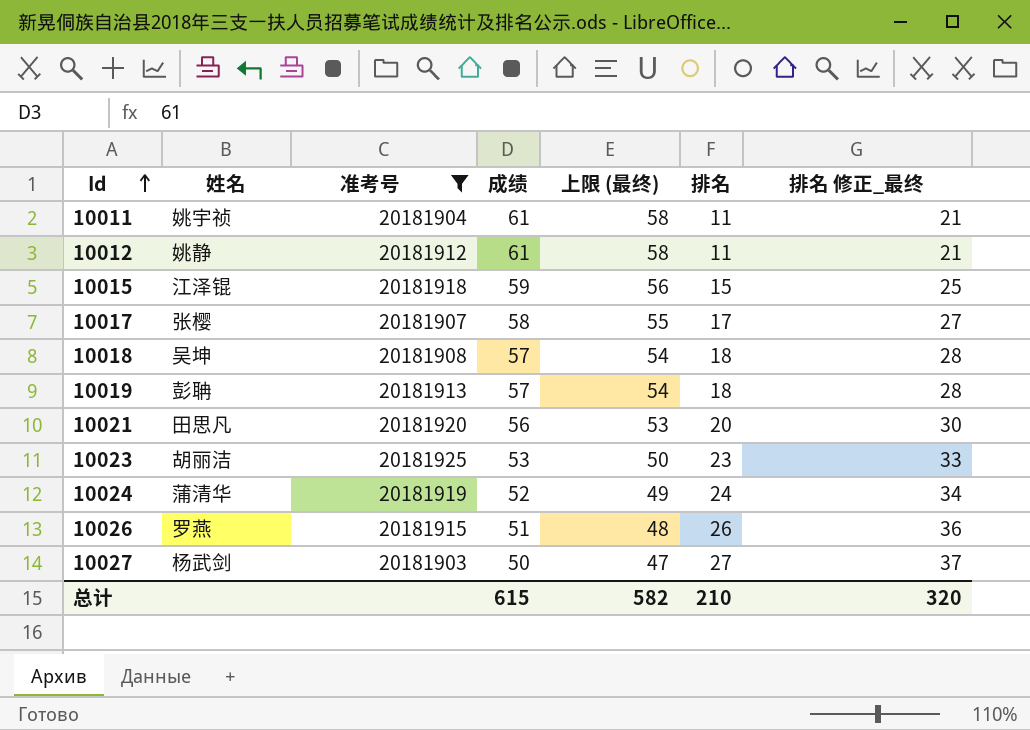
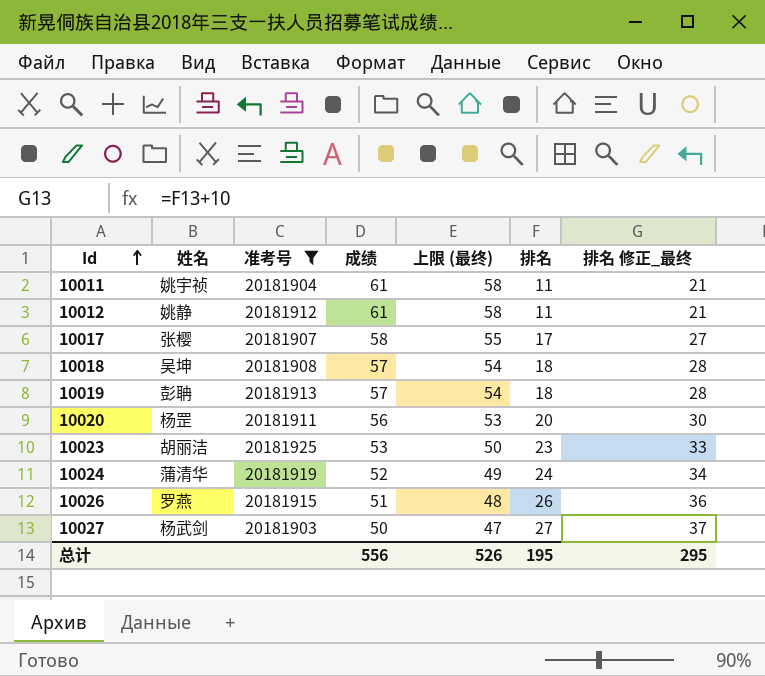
row 10015: 江泽锟 | 20181918 | 59 | 56 | 15 | 25 -> none
row 10021: 田思凡 | 20181920 | 56 | 53 | 20 | 30 -> none
row 10020: none -> 杨罡 | 20181911 | 56 | 53 | 20 | 30
总计 | 成绩: 615 -> 556
总计 | 上限 (最终): 582 -> 526
总计 | 排名: 210 -> 195
总计 | 排名 修正_最终: 320 -> 295

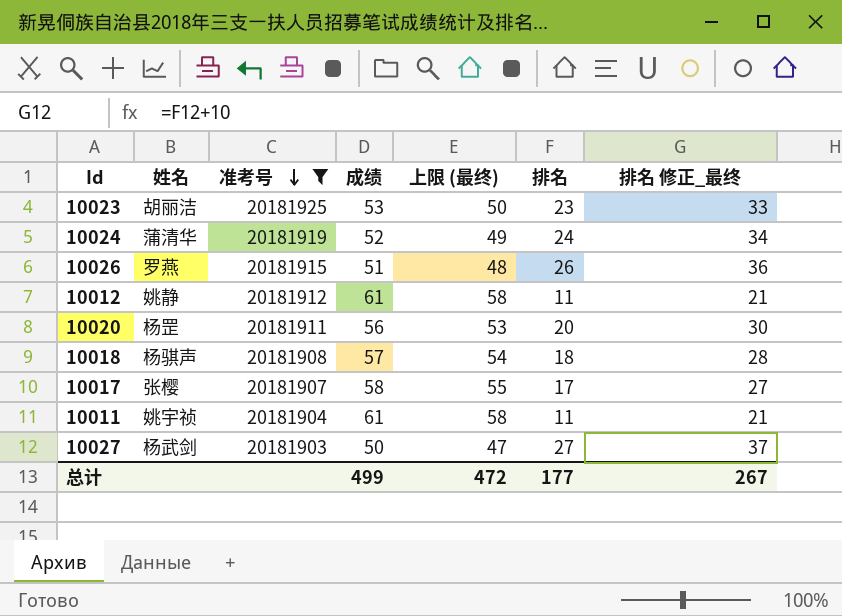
row order: Id ascending -> 准考号 descending
row 10019: 彭聃 | 20181913 | 57 | 54 | 18 | 28 -> none
10018 | 姓名: 吴坤 -> 杨骐声
总计 | 成绩: 556 -> 499
总计 | 上限 (最终): 526 -> 472
总计 | 排名: 195 -> 177
总计 | 排名 修正_最终: 295 -> 267

